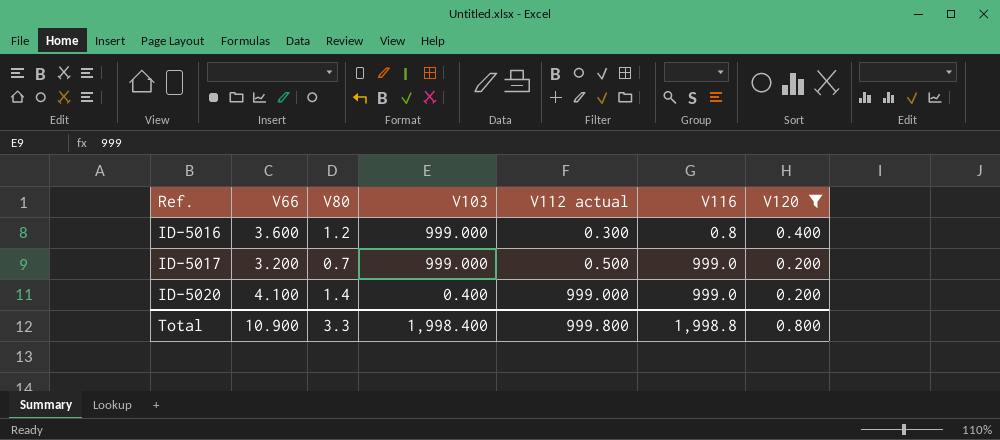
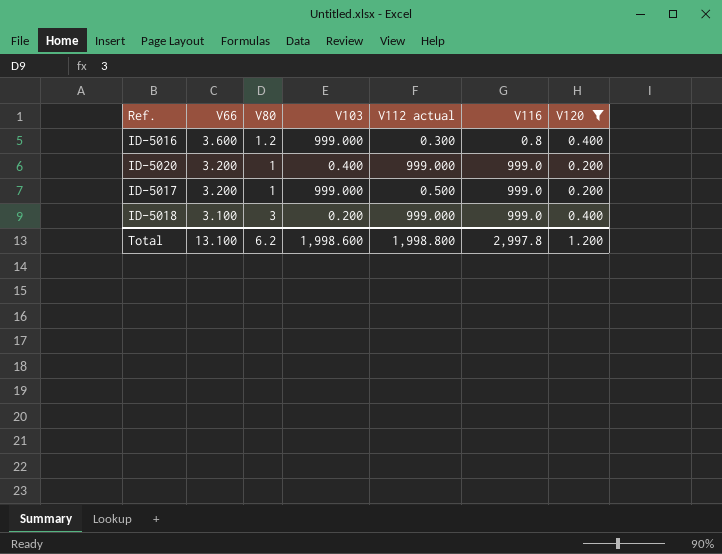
row order: Ref. ascending -> V66 descending
ID-5020 | V66: 4.100 -> 3.200
ID-5020 | V80: 1.4 -> 1
ID-5017 | V80: 0.7 -> 1
row ID-5018: none -> 3.100 | 3 | 0.200 | 999.000 | 999.0 | 0.400
Total | V66: 10.900 -> 13.100
Total | V80: 3.3 -> 6.2
Total | V103: 1,998.400 -> 1,998.600
Total | V112 actual: 999.800 -> 1,998.800
Total | V116: 1,998.8 -> 2,997.8
Total | V120: 0.800 -> 1.200

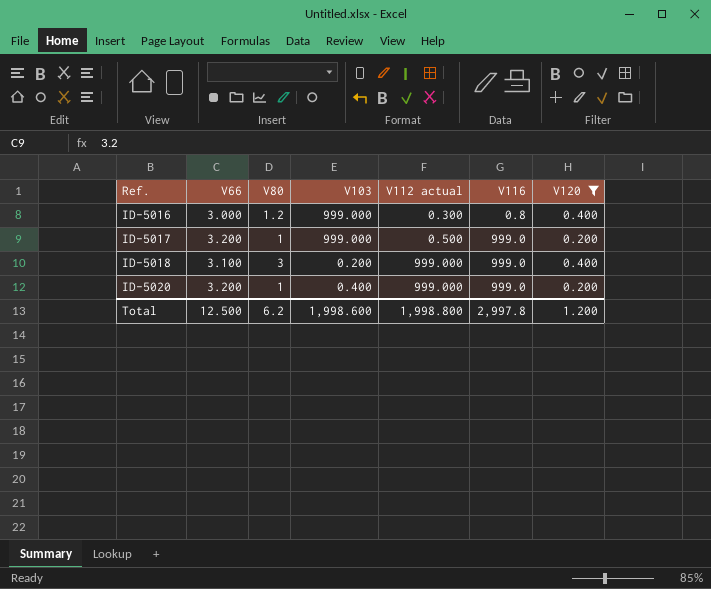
row order: V66 descending -> Ref. ascending
ID-5016 | V66: 3.600 -> 3.000
Total | V66: 13.100 -> 12.500

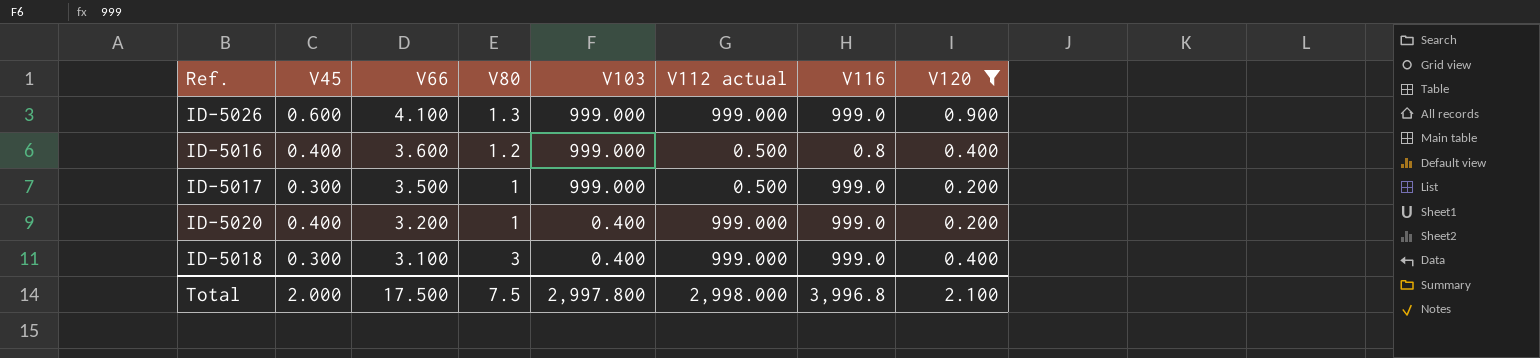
row order: Ref. ascending -> V66 descending
column V45 | position: none -> 2
row ID-5026: none -> 0.600 | 4.100 | 1.3 | 999.000 | 999.000 | 999.0 | 0.900
ID-5016 | V66: 3.000 -> 3.600
ID-5016 | V112 actual: 0.300 -> 0.500
ID-5017 | V66: 3.200 -> 3.500
ID-5018 | V103: 0.200 -> 0.400
Total | V66: 12.500 -> 17.500
Total | V80: 6.2 -> 7.5
Total | V103: 1,998.600 -> 2,997.800
Total | V112 actual: 1,998.800 -> 2,998.000
Total | V116: 2,997.8 -> 3,996.8
Total | V120: 1.200 -> 2.100

